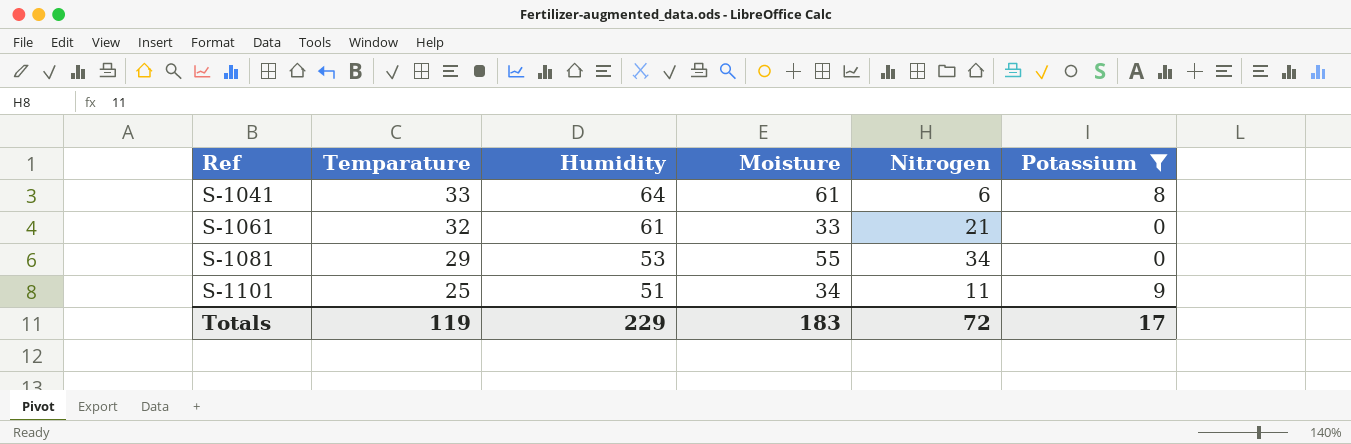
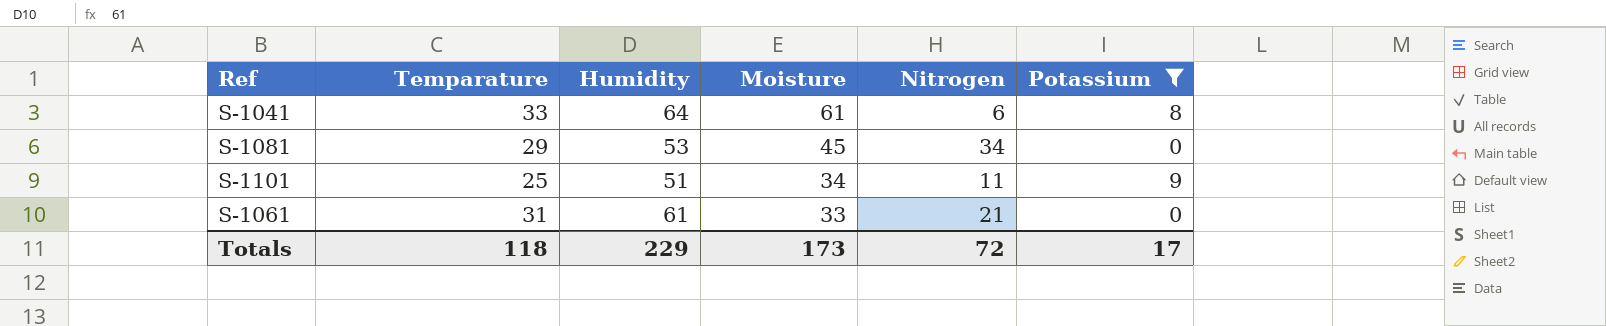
row order: Ref ascending -> Moisture descending
S-1081 | Moisture: 55 -> 45
S-1061 | Temparature: 32 -> 31
Totals | Temparature: 119 -> 118
Totals | Moisture: 183 -> 173

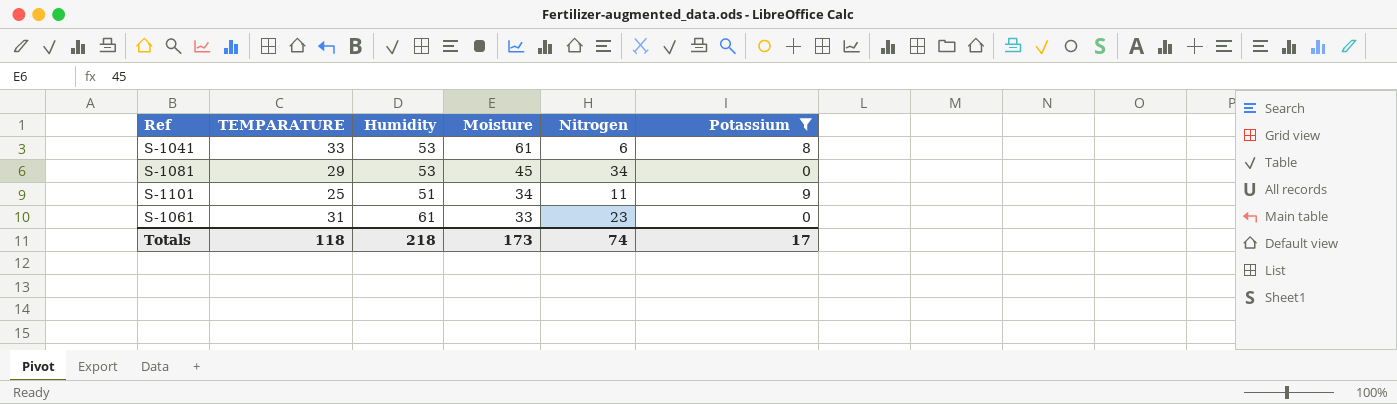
column name: Temparature -> TEMPARATURE
S-1041 | Humidity: 64 -> 53
S-1061 | Nitrogen: 21 -> 23
Totals | Humidity: 229 -> 218
Totals | Nitrogen: 72 -> 74

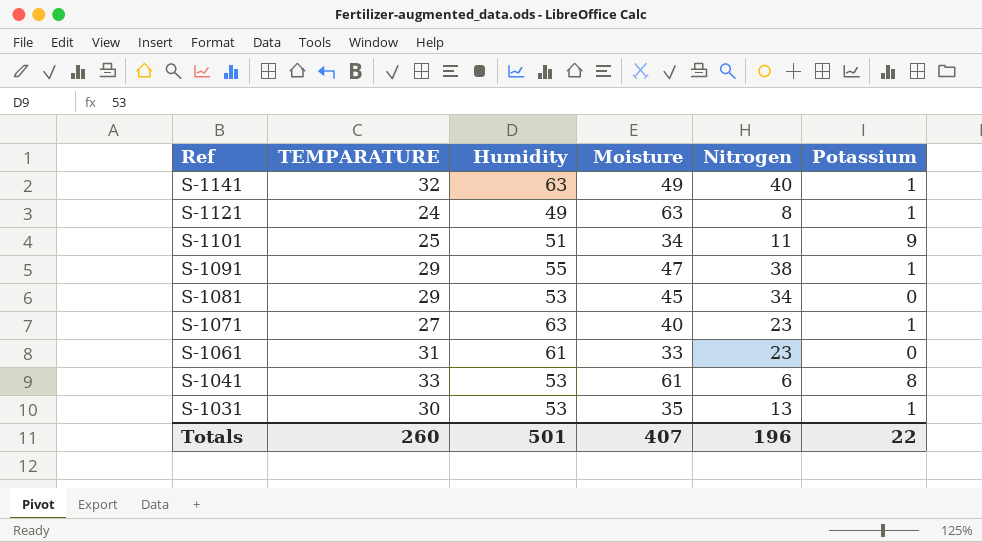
filter: Potassium != 1 -> none
row order: Moisture descending -> Ref descending
Totals | TEMPARATURE: 118 -> 260
Totals | Humidity: 218 -> 501
Totals | Moisture: 173 -> 407
Totals | Nitrogen: 74 -> 196
Totals | Potassium: 17 -> 22

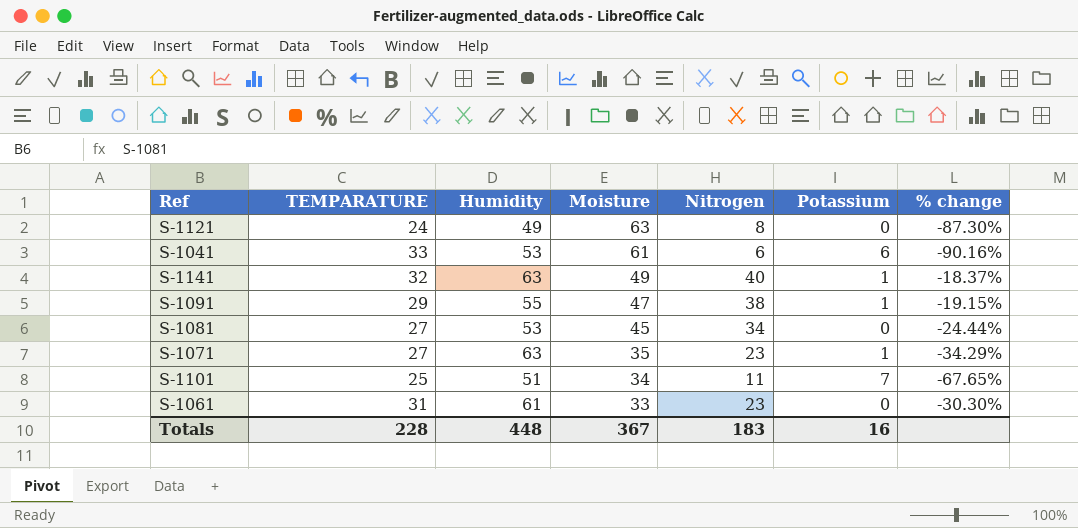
row order: Ref descending -> Moisture descending
column % change | formula: none -> ([Nitrogen] - [Moisture]) / [Moisture]
row S-1031: 30 | 53 | 35 | 13 | 1 -> none
S-1121 | Potassium: 1 -> 0
S-1041 | Potassium: 8 -> 6
S-1081 | TEMPARATURE: 29 -> 27
S-1071 | Moisture: 40 -> 35
S-1101 | Potassium: 9 -> 7
Totals | TEMPARATURE: 260 -> 228
Totals | Humidity: 501 -> 448
Totals | Moisture: 407 -> 367
Totals | Nitrogen: 196 -> 183
Totals | Potassium: 22 -> 16

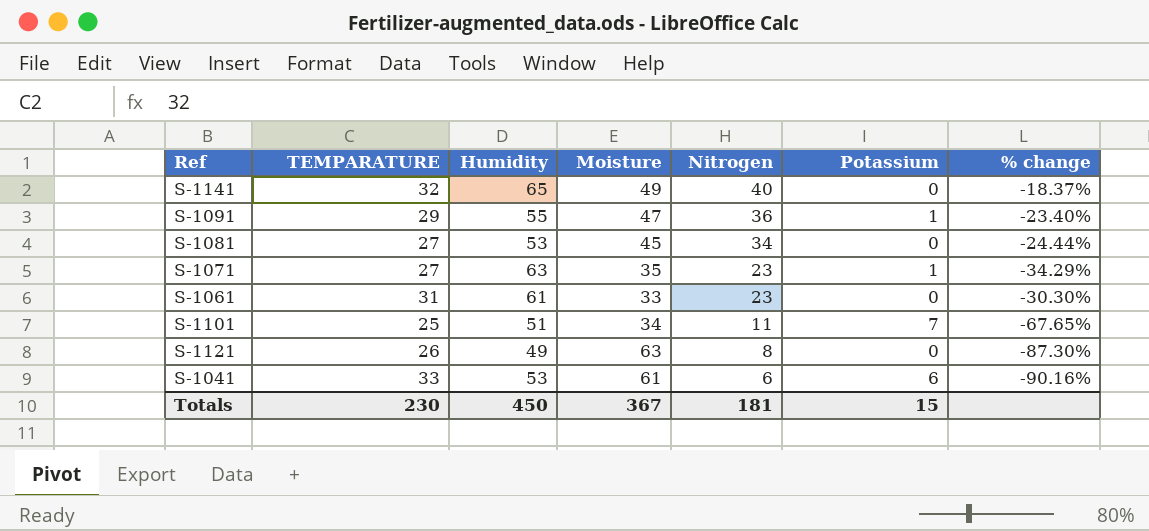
row order: Moisture descending -> Nitrogen descending
S-1141 | Humidity: 63 -> 65
S-1141 | Potassium: 1 -> 0
S-1091 | Nitrogen: 38 -> 36
S-1091 | % change: -19.15% -> -23.40%
S-1121 | TEMPARATURE: 24 -> 26
Totals | TEMPARATURE: 228 -> 230
Totals | Humidity: 448 -> 450
Totals | Nitrogen: 183 -> 181
Totals | Potassium: 16 -> 15

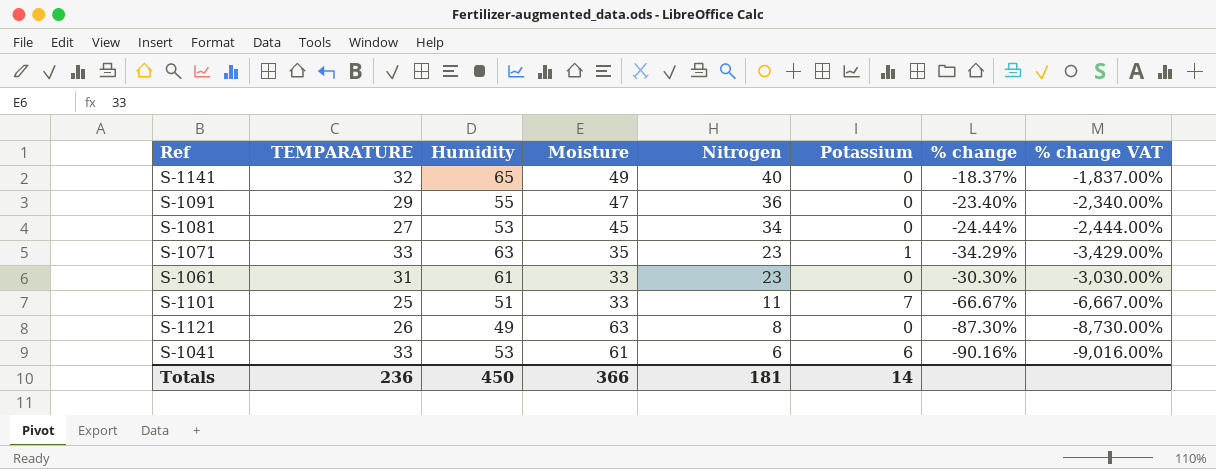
column % change VAT | formula: none -> [% change] * 100
S-1091 | Potassium: 1 -> 0
S-1071 | TEMPARATURE: 27 -> 33
S-1101 | Moisture: 34 -> 33
S-1101 | % change: -67.65% -> -66.67%
Totals | TEMPARATURE: 230 -> 236
Totals | Moisture: 367 -> 366
Totals | Potassium: 15 -> 14

